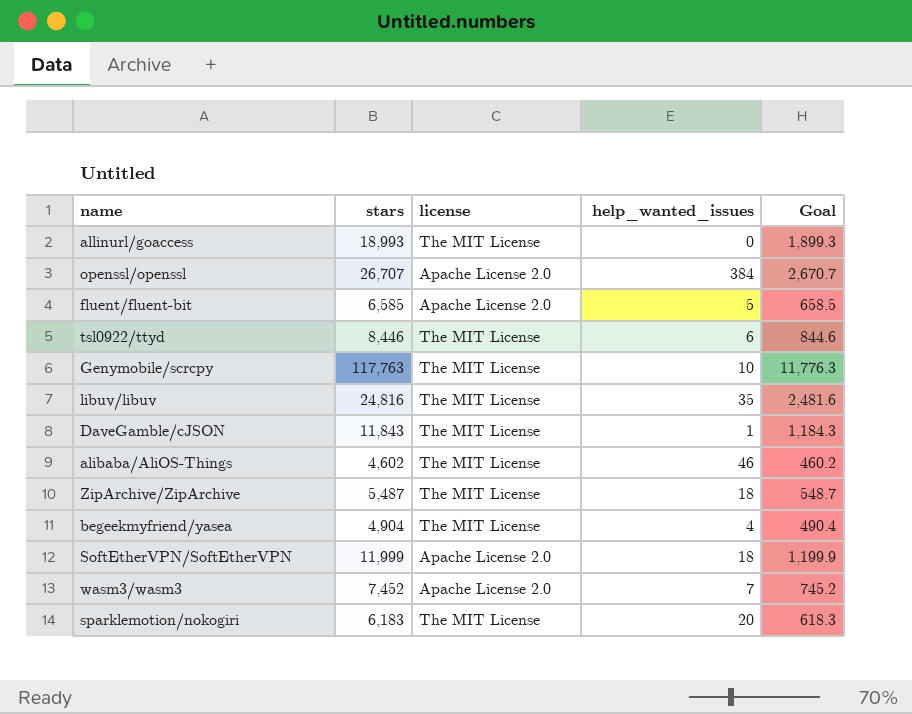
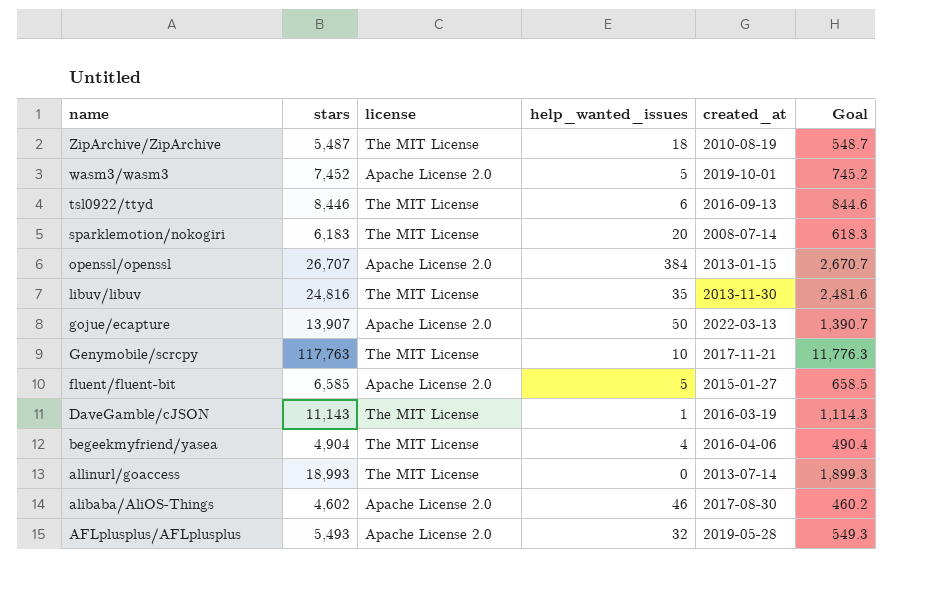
row order: none -> name descending
column created_at | position: none -> 5
row SoftEtherVPN/SoftEtherVPN: 11,999 | Apache License 2.0 | 18 | 1,199.9 -> none
wasm3/wasm3 | help_wanted_issues: 7 -> 5
row gojue/ecapture: none -> 13,907 | Apache License 2.0 | 50 | 2022-03-13 | 1,390.7
DaveGamble/cJSON | stars: 11,843 -> 11,143
DaveGamble/cJSON | Goal: 1,184.3 -> 1,114.3
alibaba/AliOS-Things | license: The MIT License -> Apache License 2.0
row AFLplusplus/AFLplusplus: none -> 5,493 | Apache License 2.0 | 32 | 2019-05-28 | 549.3

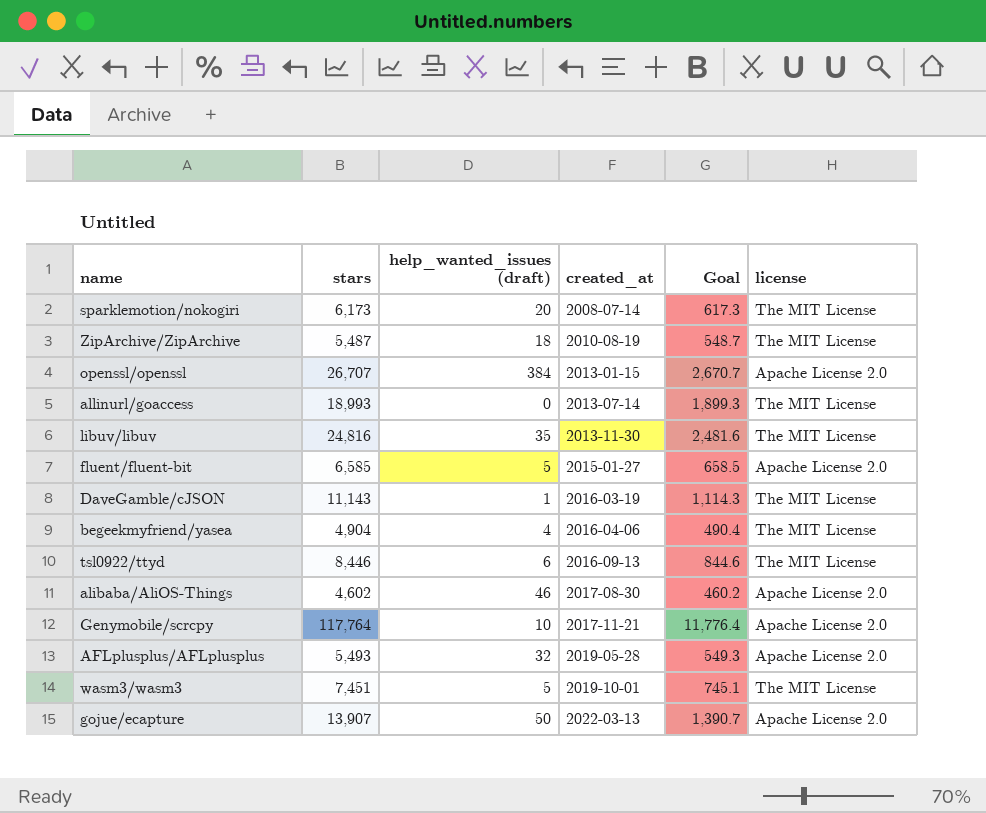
row order: name descending -> created_at ascending
column name: help_wanted_issues -> help_wanted_issues (draft)
column license | position: 3 -> 6
sparklemotion/nokogiri | stars: 6,183 -> 6,173
sparklemotion/nokogiri | Goal: 618.3 -> 617.3
Genymobile/scrcpy | stars: 117,763 -> 117,764
Genymobile/scrcpy | Goal: 11,776.3 -> 11,776.4
Genymobile/scrcpy | license: The MIT License -> Apache License 2.0
wasm3/wasm3 | stars: 7,452 -> 7,451
wasm3/wasm3 | Goal: 745.2 -> 745.1
wasm3/wasm3 | license: Apache License 2.0 -> The MIT License

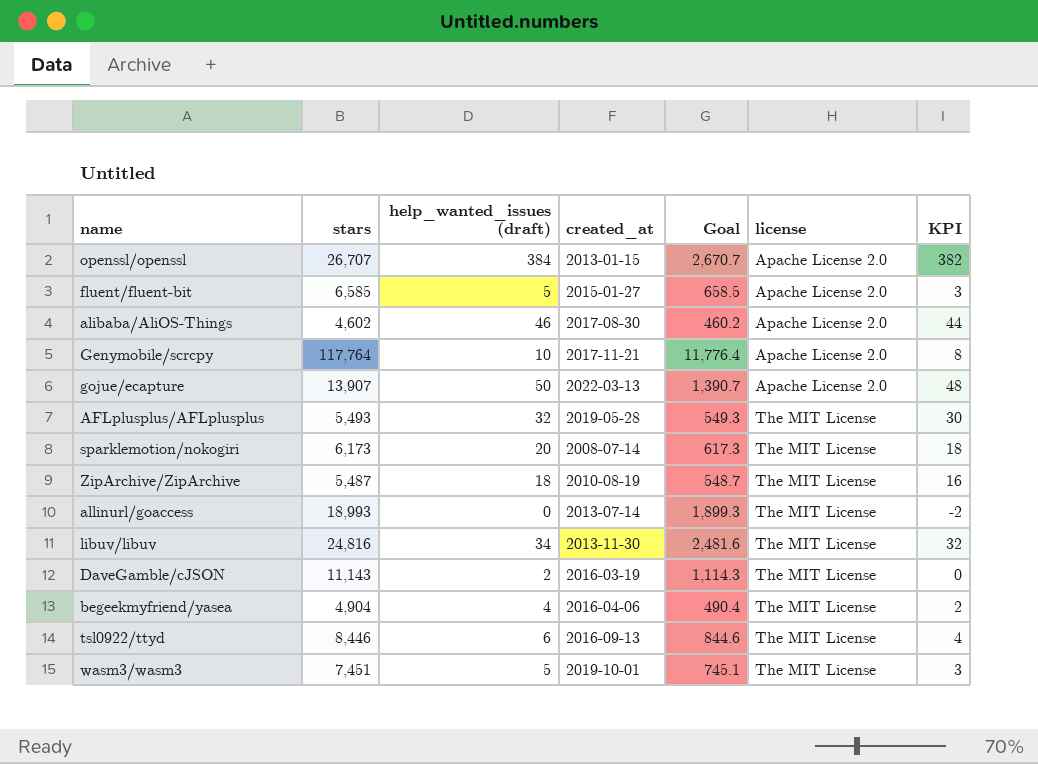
row order: created_at ascending -> license ascending
column KPI | formula: none -> [help_wanted_issues (draft)] - 2
AFLplusplus/AFLplusplus | license: Apache License 2.0 -> The MIT License
libuv/libuv | help_wanted_issues (draft): 35 -> 34
DaveGamble/cJSON | help_wanted_issues (draft): 1 -> 2

